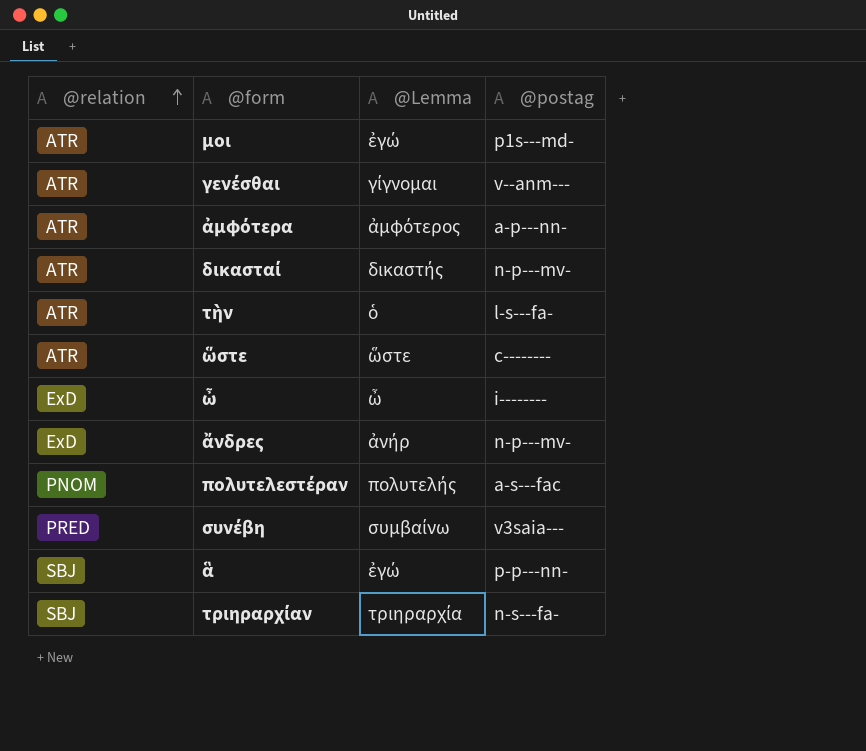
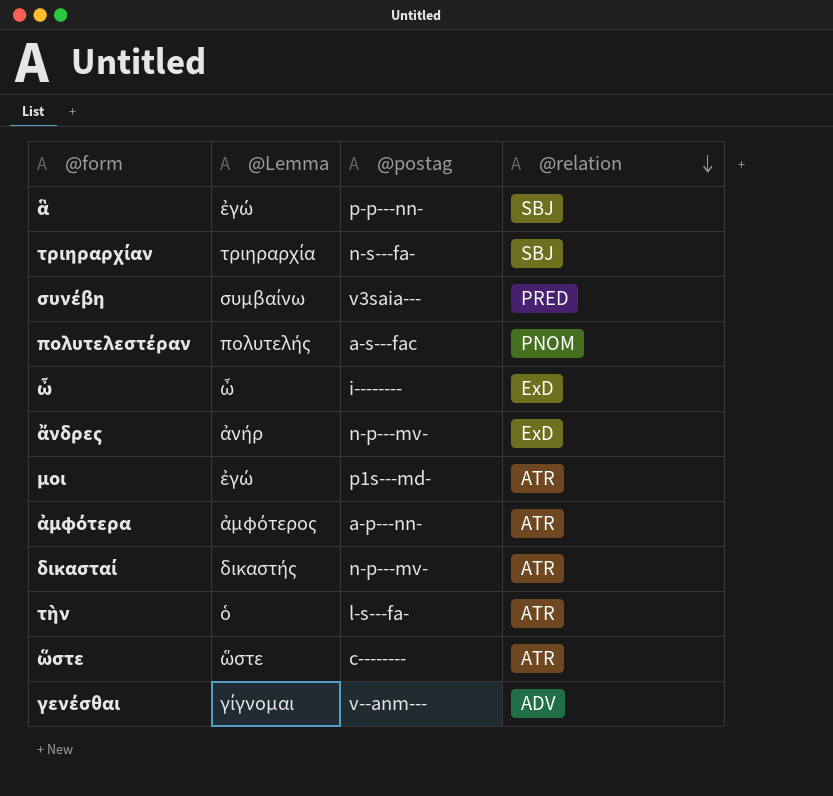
row order: @relation ascending -> @relation descending
column @relation | position: 1 -> 4
γενέσθαι | @relation: ATR -> ADV

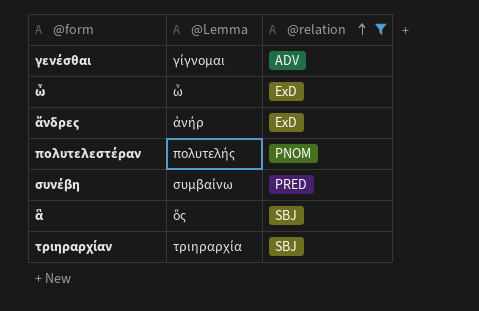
filter: none -> @relation != ATR
row order: @relation descending -> @relation ascending
column @postag | position: 3 -> none
ἃ | @Lemma: ἐγώ -> ὅς

